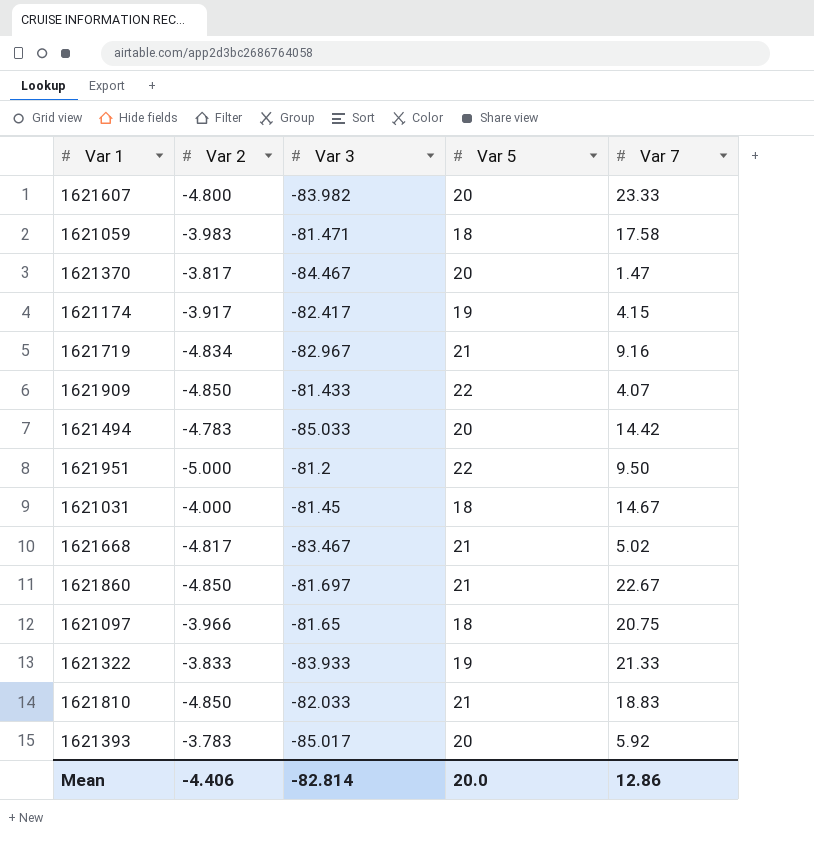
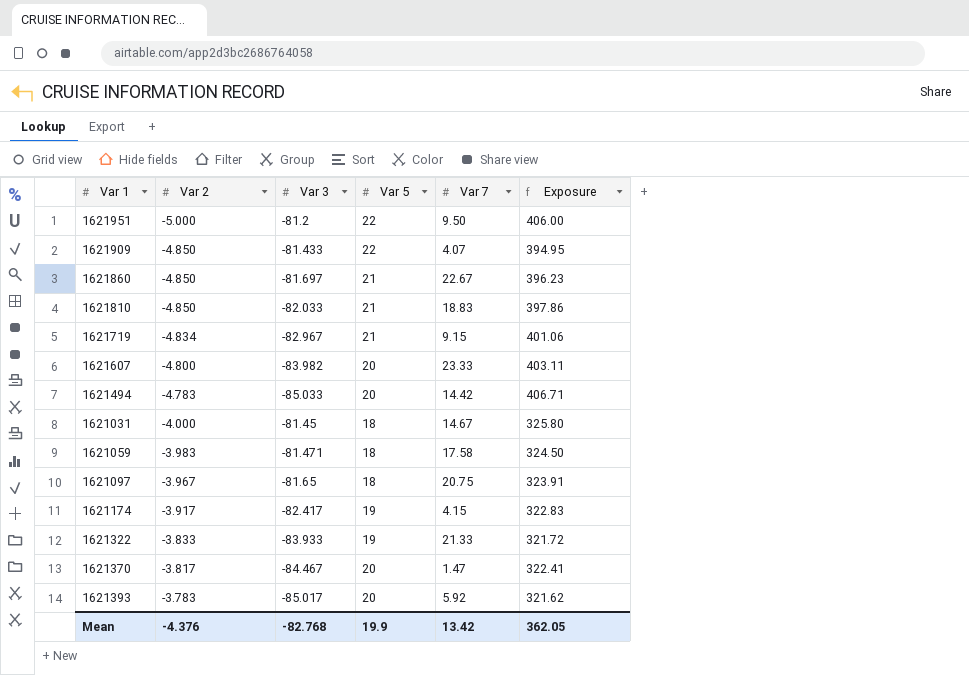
row order: none -> Var 2 ascending
column Exposure | formula: none -> [Var 2] * [Var 3]
row 1621668: -4.817 | -83.467 | 21 | 5.02 -> none
1621719 | Var 7: 9.16 -> 9.15
1621097 | Var 2: -3.966 -> -3.967
Mean | Var 2: -4.406 -> -4.376
Mean | Var 3: -82.814 -> -82.768
Mean | Var 5: 20.0 -> 19.9
Mean | Var 7: 12.86 -> 13.42

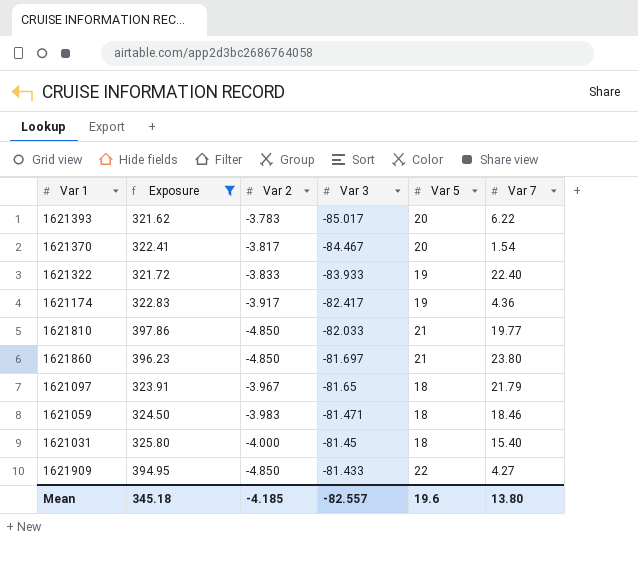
filter: none -> Exposure <= 397.86
row order: Var 2 ascending -> Var 3 ascending
column Exposure | position: 6 -> 2
1621393 | Var 7: 5.92 -> 6.22
1621370 | Var 7: 1.47 -> 1.54
1621322 | Var 7: 21.33 -> 22.40
1621174 | Var 7: 4.15 -> 4.36
1621810 | Var 7: 18.83 -> 19.77
1621860 | Var 7: 22.67 -> 23.80
1621097 | Var 7: 20.75 -> 21.79
1621059 | Var 7: 17.58 -> 18.46
1621031 | Var 7: 14.67 -> 15.40
1621909 | Var 7: 4.07 -> 4.27
Mean | Exposure: 362.05 -> 345.18
Mean | Var 2: -4.376 -> -4.185
Mean | Var 3: -82.768 -> -82.557
Mean | Var 5: 19.9 -> 19.6
Mean | Var 7: 13.42 -> 13.80

